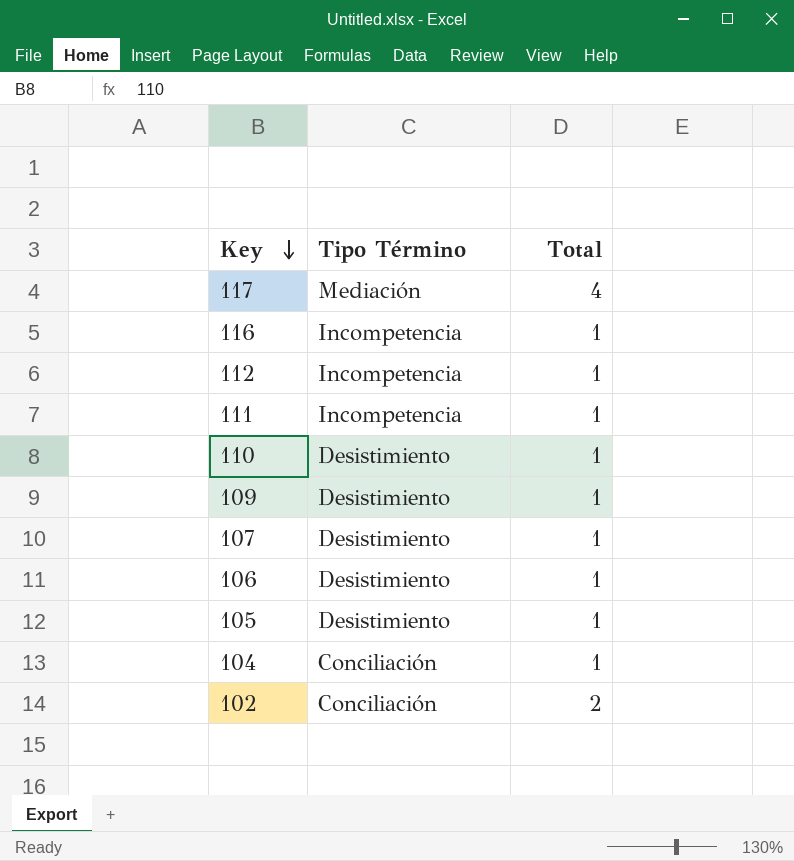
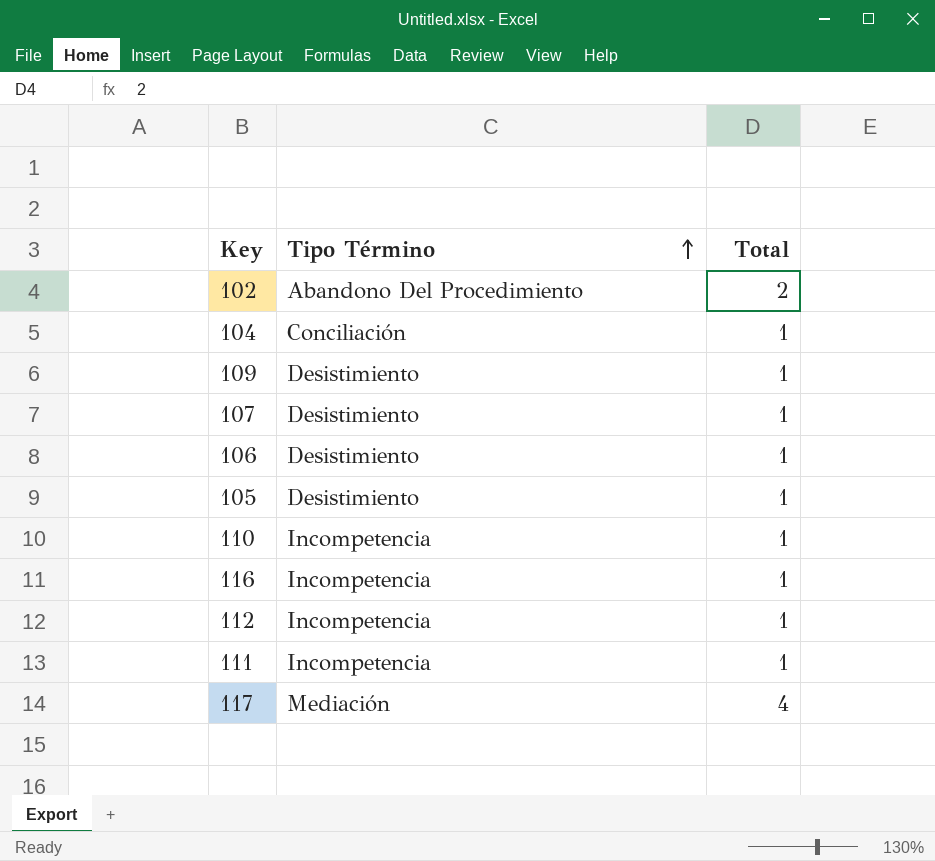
row order: Key descending -> Tipo Término ascending
102 | Tipo Término: Conciliación -> Abandono Del Procedimiento
110 | Tipo Término: Desistimiento -> Incompetencia

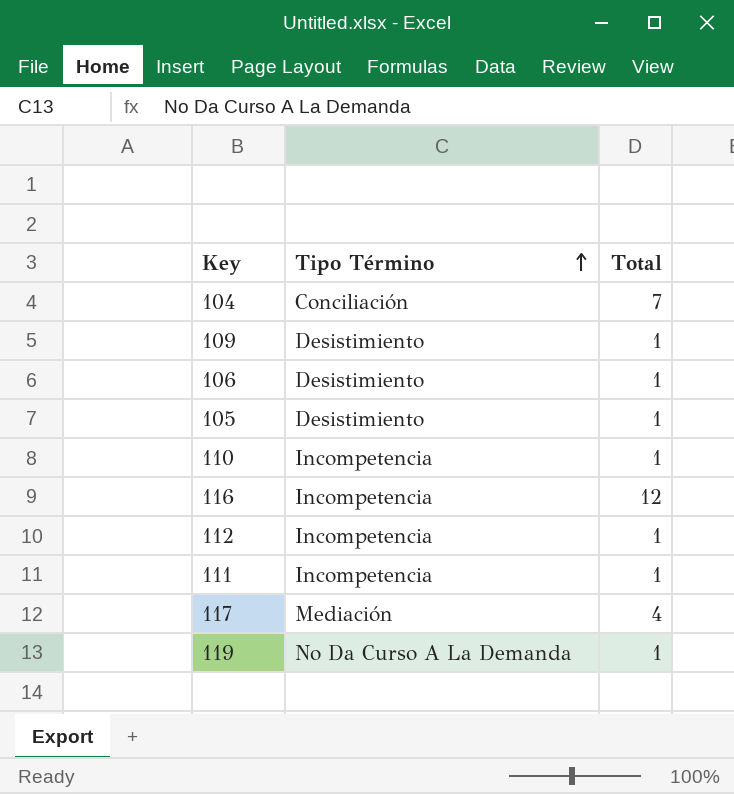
row 102: Abandono Del Procedimiento | 2 -> none
row 107: Desistimiento | 1 -> none
104 | Total: 1 -> 7
116 | Total: 1 -> 12
row 119: none -> No Da Curso A La Demanda | 1

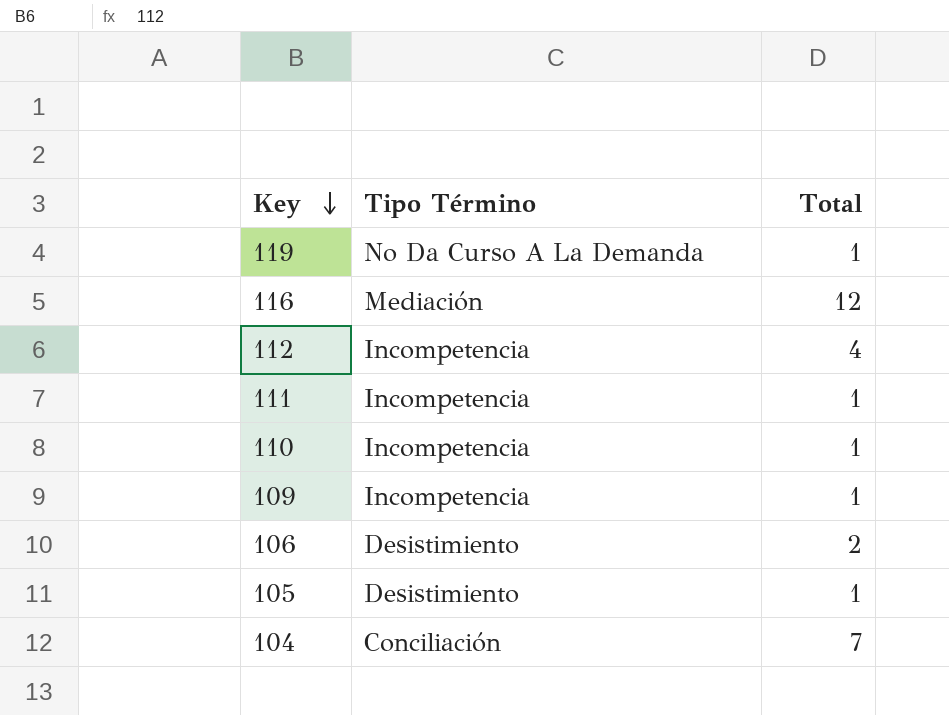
row order: Tipo Término ascending -> Key descending
row 117: Mediación | 4 -> none
116 | Tipo Término: Incompetencia -> Mediación
112 | Total: 1 -> 4
109 | Tipo Término: Desistimiento -> Incompetencia
106 | Total: 1 -> 2

